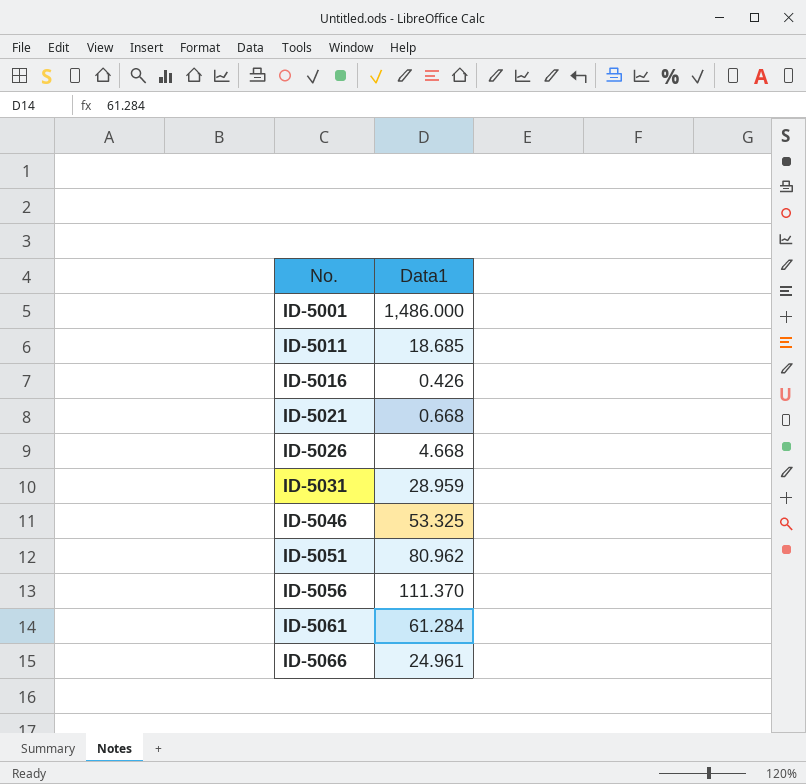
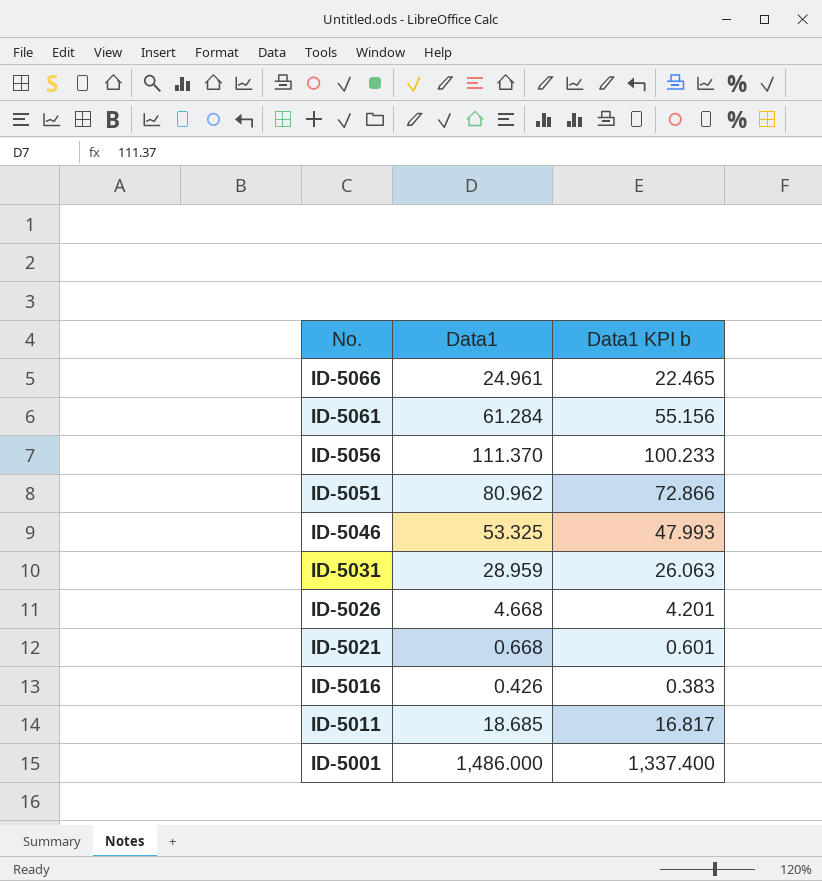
row order: No. ascending -> No. descending
column Data1 KPI b | formula: none -> [Data1] * 0.9

